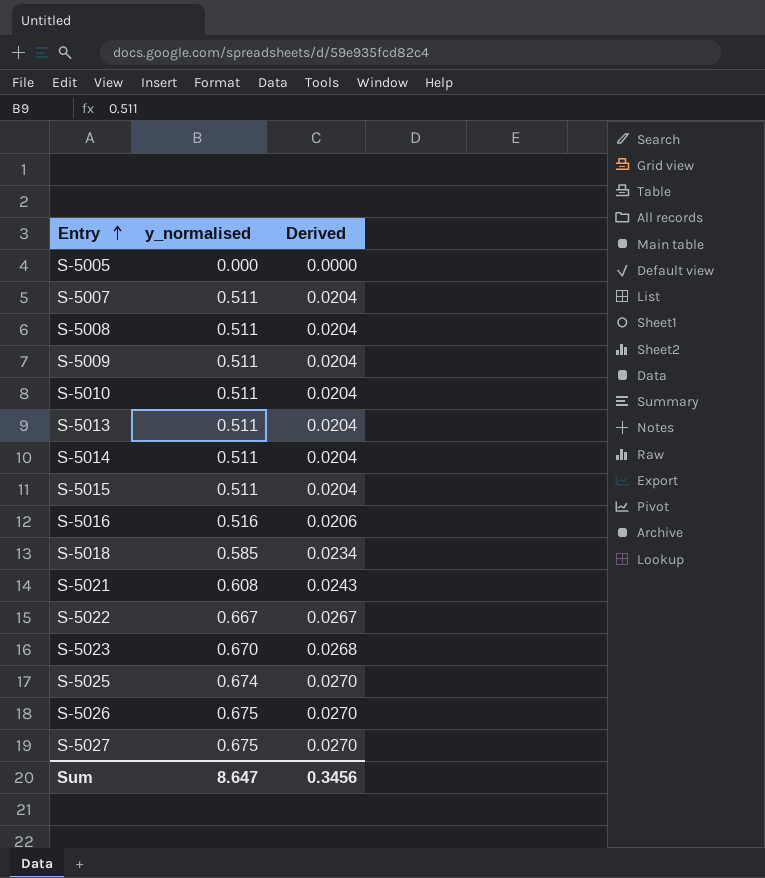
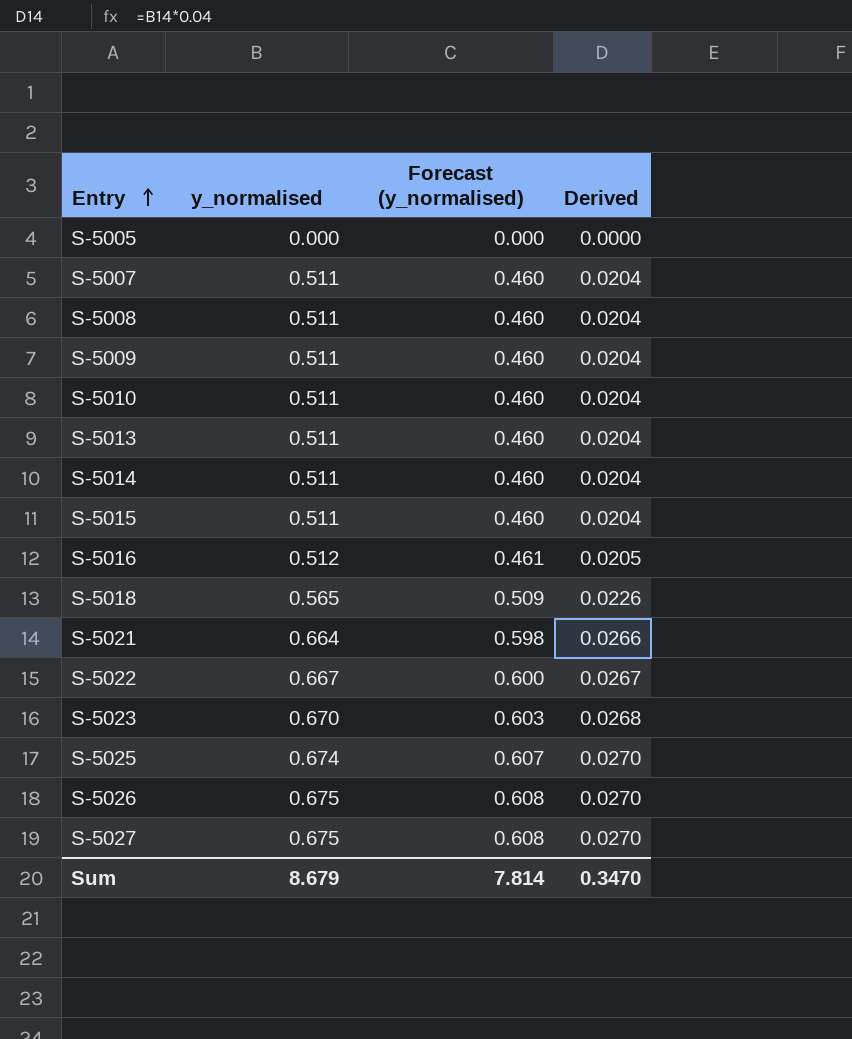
column Forecast (y_normalised) | formula: none -> [y_normalised] * 0.9
S-5016 | y_normalised: 0.516 -> 0.512
S-5016 | Derived: 0.0206 -> 0.0205
S-5018 | y_normalised: 0.585 -> 0.565
S-5018 | Derived: 0.0234 -> 0.0226
S-5021 | y_normalised: 0.608 -> 0.664
S-5021 | Derived: 0.0243 -> 0.0266
Sum | y_normalised: 8.647 -> 8.679
Sum | Derived: 0.3456 -> 0.3470

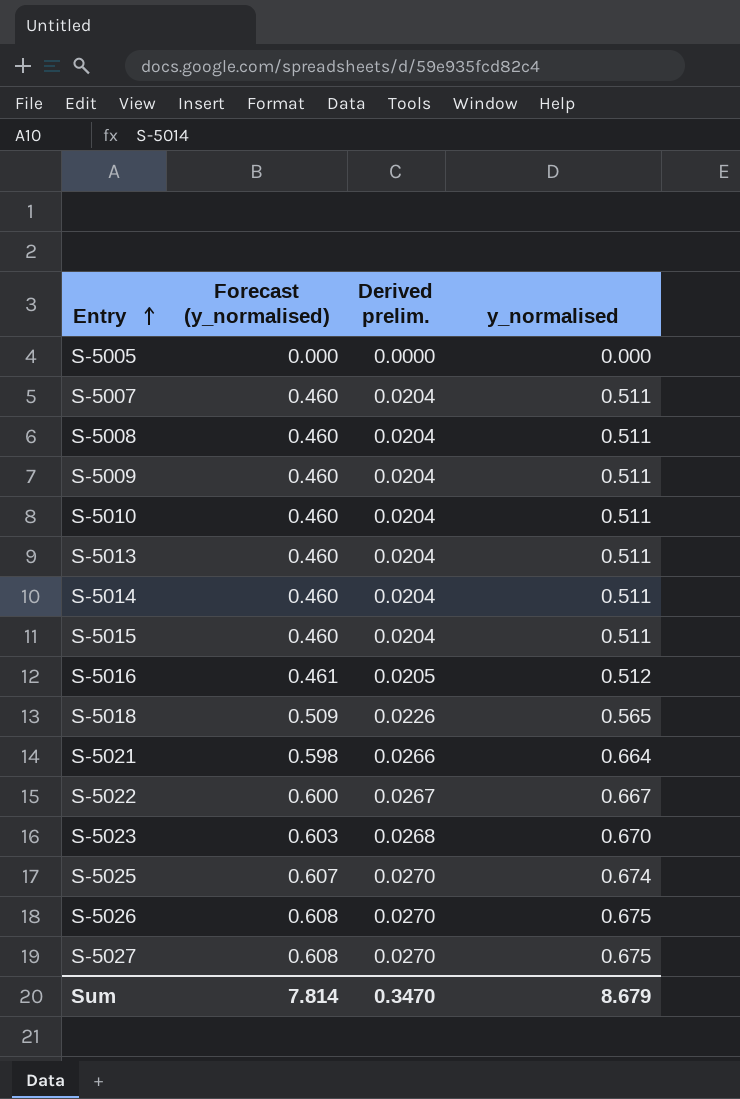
column name: Derived -> Derived prelim.
column y_normalised | position: 2 -> 4

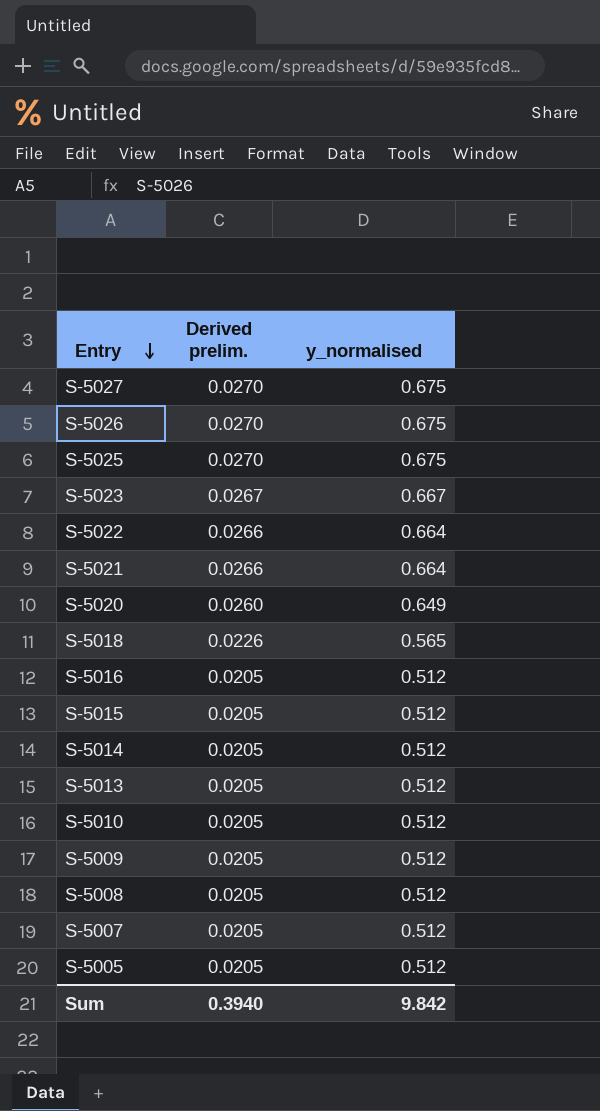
row order: Entry ascending -> Entry descending
column Forecast (y_normalised) | formula: [y_normalised] * 0.9 -> none
S-5025 | y_normalised: 0.674 -> 0.675
S-5023 | Derived prelim.: 0.0268 -> 0.0267
S-5023 | y_normalised: 0.670 -> 0.667
S-5022 | Derived prelim.: 0.0267 -> 0.0266
S-5022 | y_normalised: 0.667 -> 0.664
row S-5020: none -> 0.0260 | 0.649
S-5015 | Derived prelim.: 0.0204 -> 0.0205
S-5015 | y_normalised: 0.511 -> 0.512
S-5014 | Derived prelim.: 0.0204 -> 0.0205
S-5014 | y_normalised: 0.511 -> 0.512
S-5013 | Derived prelim.: 0.0204 -> 0.0205
S-5013 | y_normalised: 0.511 -> 0.512
S-5010 | Derived prelim.: 0.0204 -> 0.0205
S-5010 | y_normalised: 0.511 -> 0.512
S-5009 | Derived prelim.: 0.0204 -> 0.0205
S-5009 | y_normalised: 0.511 -> 0.512
S-5008 | Derived prelim.: 0.0204 -> 0.0205
S-5008 | y_normalised: 0.511 -> 0.512
S-5007 | Derived prelim.: 0.0204 -> 0.0205
S-5007 | y_normalised: 0.511 -> 0.512
S-5005 | Derived prelim.: 0.0000 -> 0.0205
S-5005 | y_normalised: 0.000 -> 0.512
Sum | Derived prelim.: 0.3470 -> 0.3940
Sum | y_normalised: 8.679 -> 9.842

